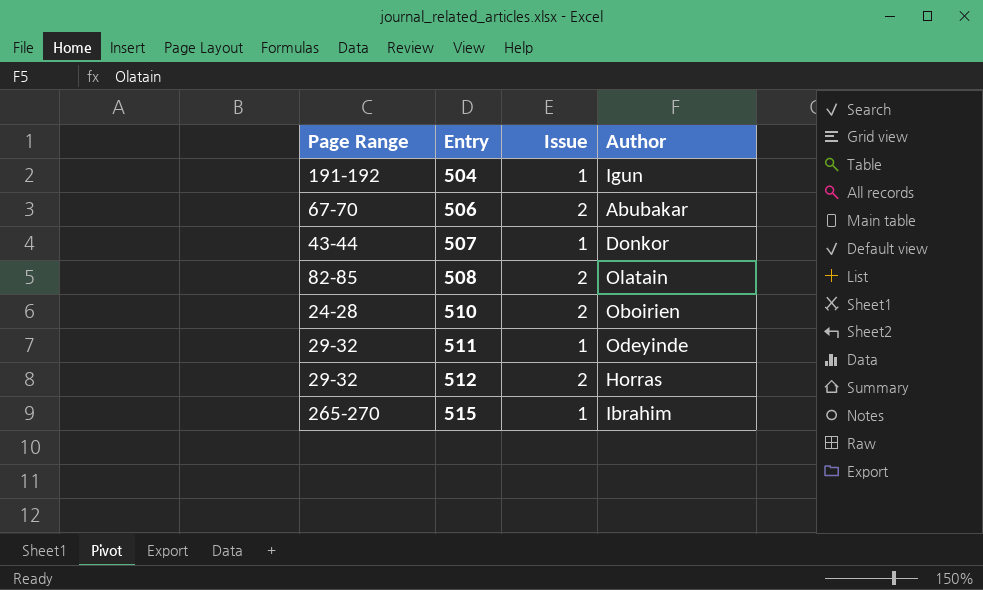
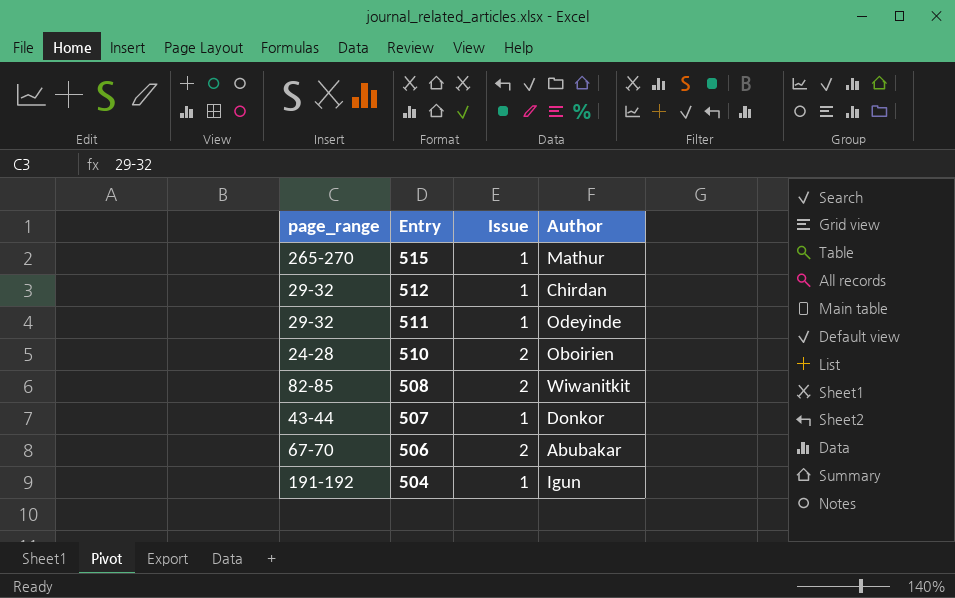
row order: Entry ascending -> Entry descending
column name: Page Range -> page_range
515 | Author: Ibrahim -> Mathur
512 | Issue: 2 -> 1
512 | Author: Horras -> Chirdan
508 | Author: Olatain -> Wiwanitkit

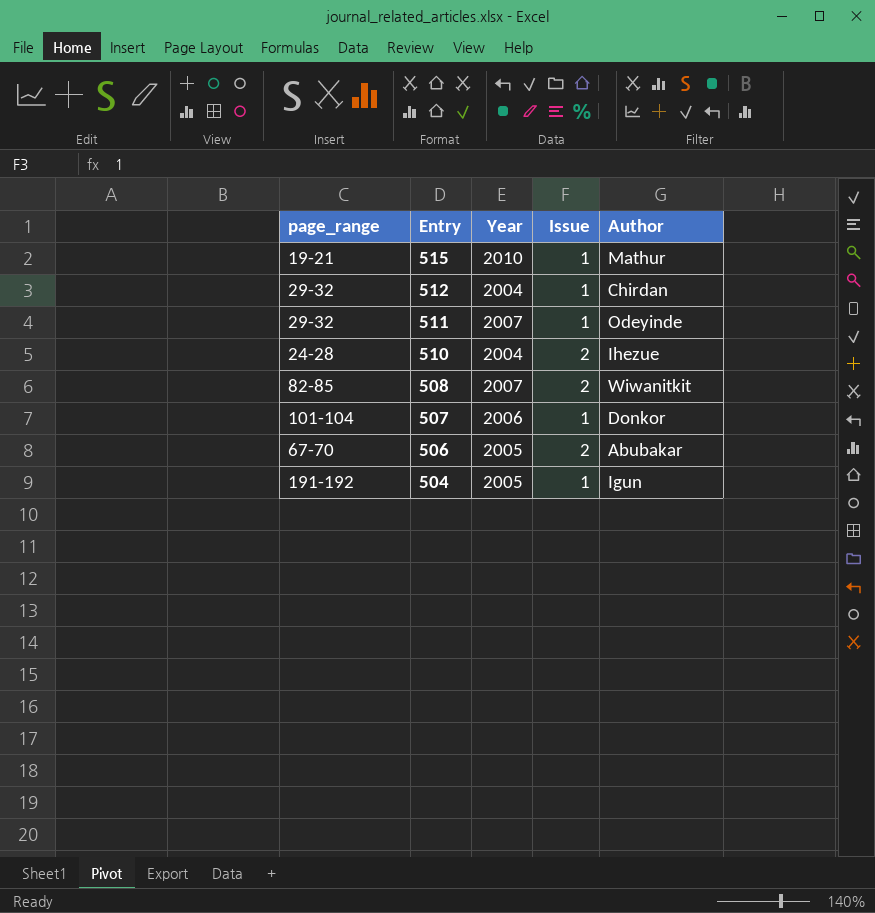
column Year | position: none -> 3
515 | page_range: 265-270 -> 19-21
510 | Author: Oboirien -> Ihezue
507 | page_range: 43-44 -> 101-104

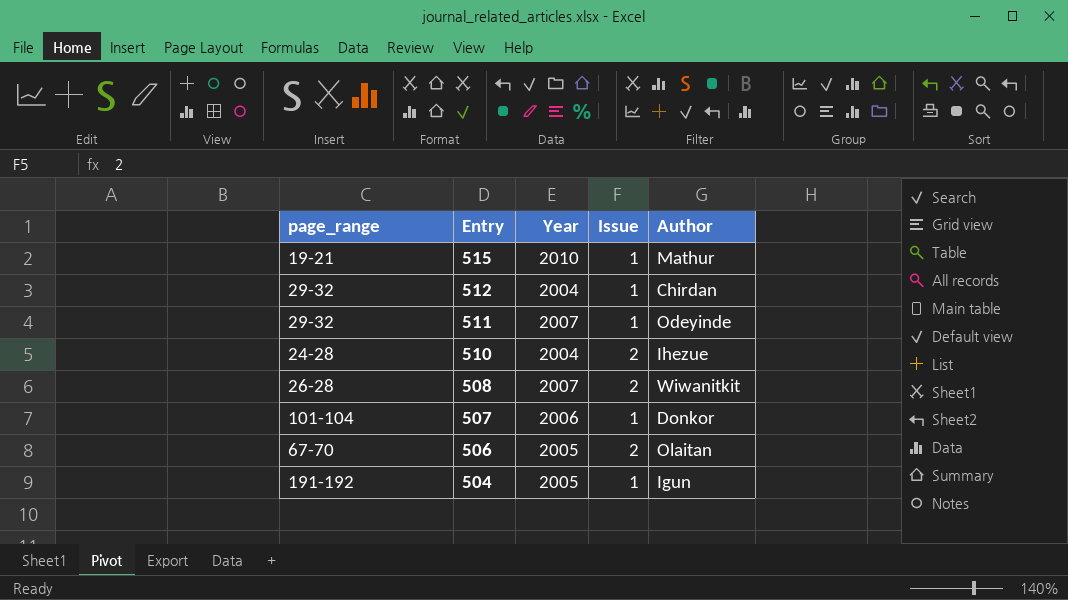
508 | page_range: 82-85 -> 26-28
506 | Author: Abubakar -> Olaitan

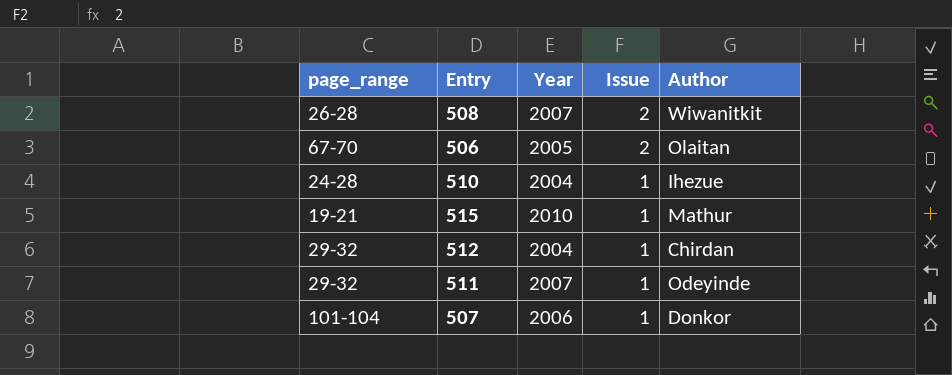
row order: Entry descending -> Issue descending
row 504: 191-192 | 2005 | 1 | Igun -> none
510 | Issue: 2 -> 1

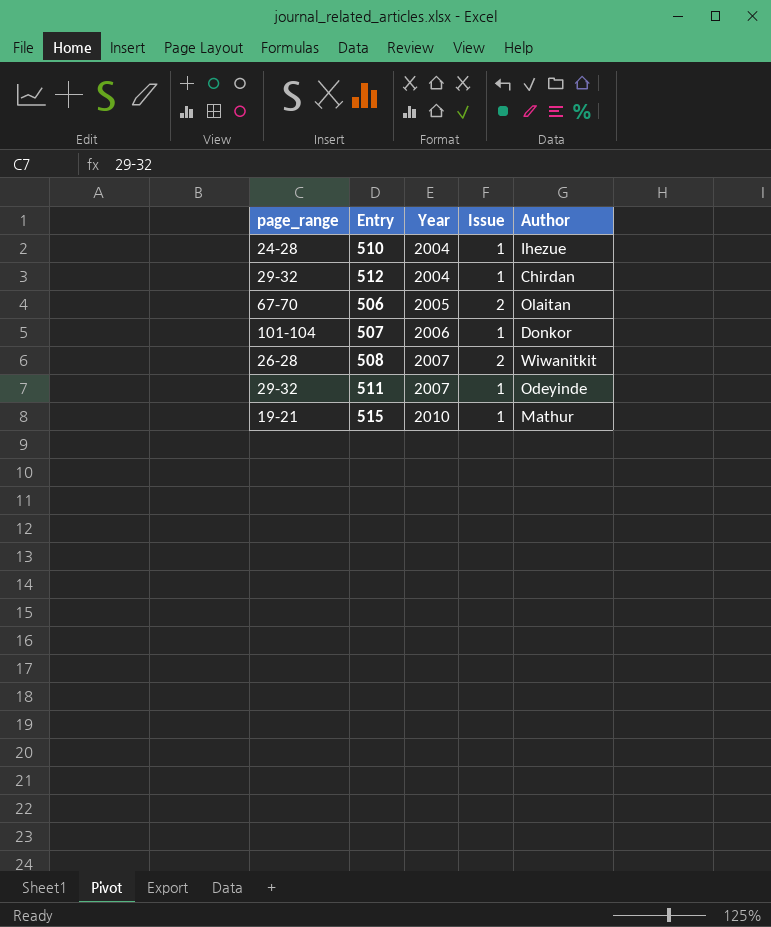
row order: Issue descending -> Year ascending

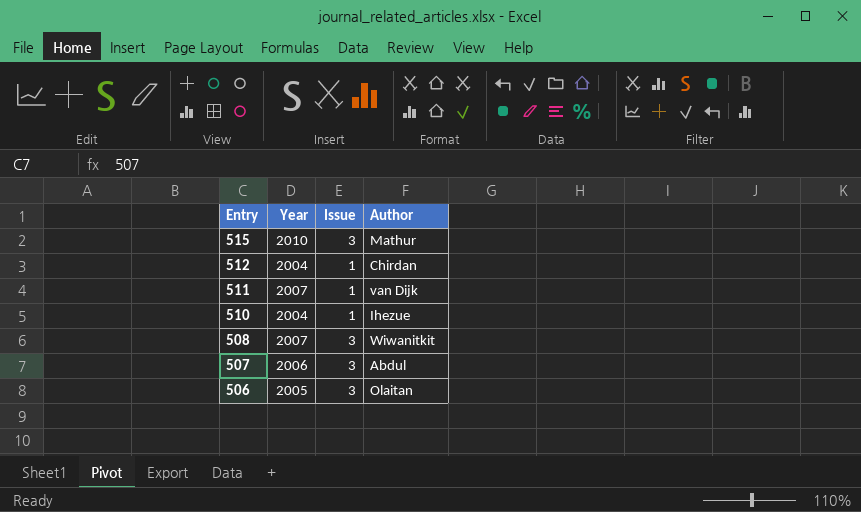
row order: Year ascending -> Entry descending
column page_range | position: 1 -> none
515 | Issue: 1 -> 3
511 | Author: Odeyinde -> van Dijk
508 | Issue: 2 -> 3
507 | Issue: 1 -> 3
507 | Author: Donkor -> Abdul
506 | Issue: 2 -> 3

